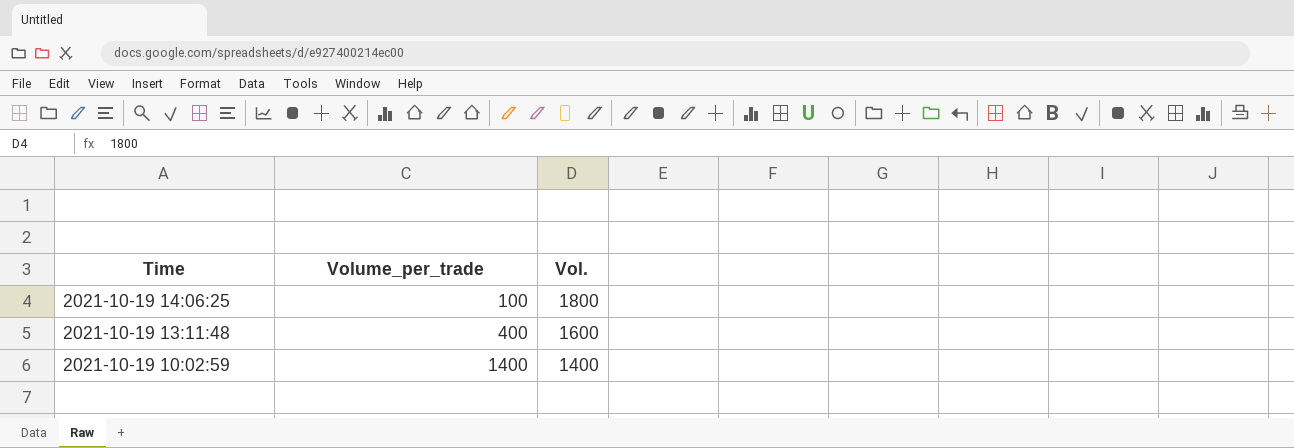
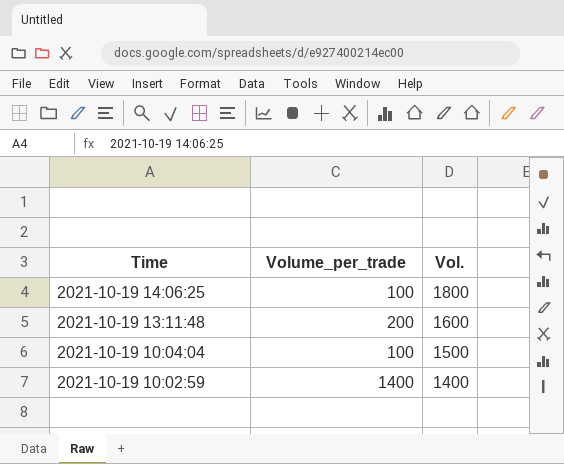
2021-10-19 13:11:48 | Volume_per_trade: 400 -> 200
row 2021-10-19 10:04:04: none -> 100 | 1500

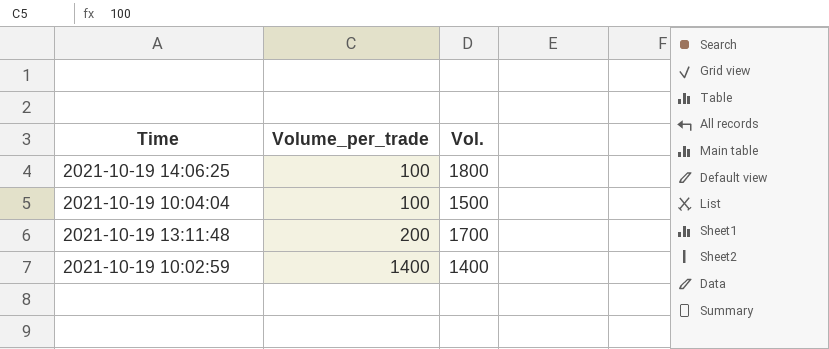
row order: Time descending -> Volume_per_trade ascending
2021-10-19 13:11:48 | Vol.: 1600 -> 1700

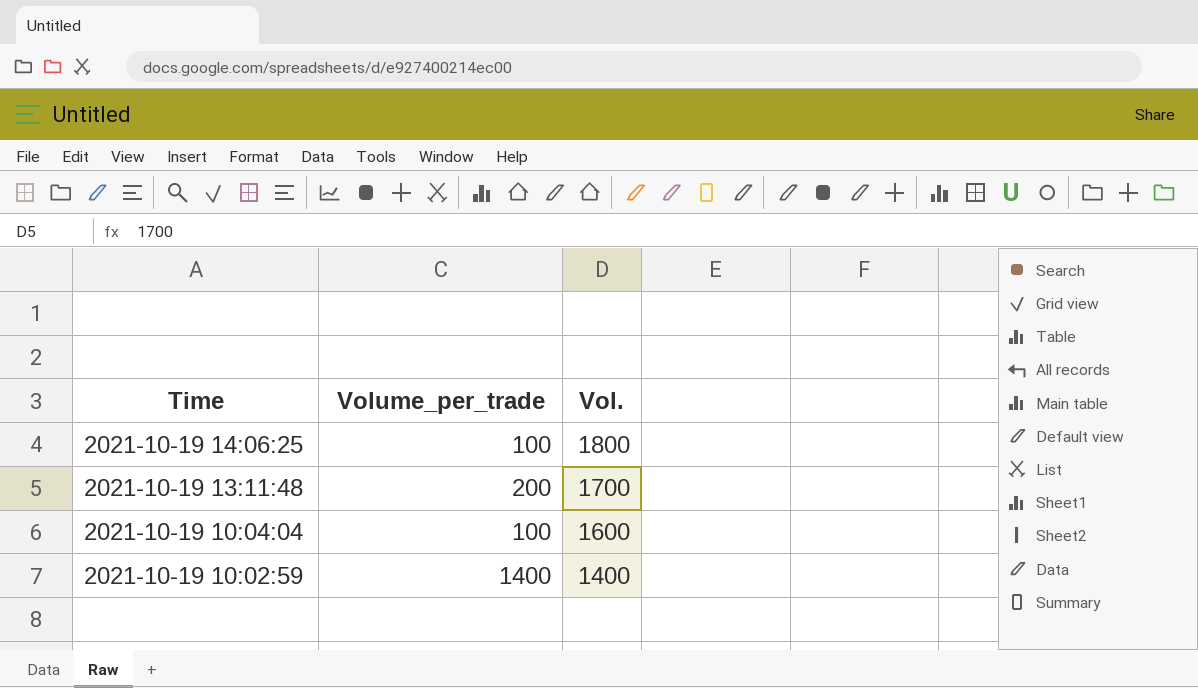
row order: Volume_per_trade ascending -> Time descending
2021-10-19 10:04:04 | Vol.: 1500 -> 1600

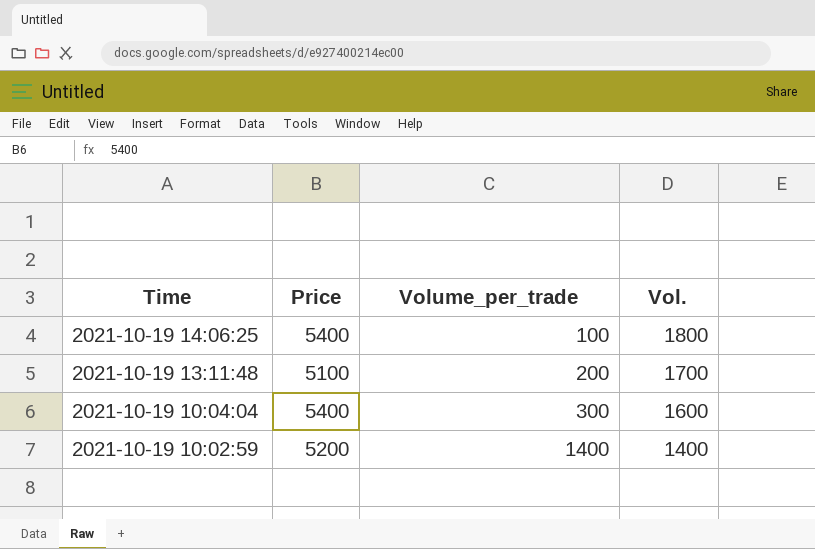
column Price | position: none -> 2
2021-10-19 10:04:04 | Volume_per_trade: 100 -> 300

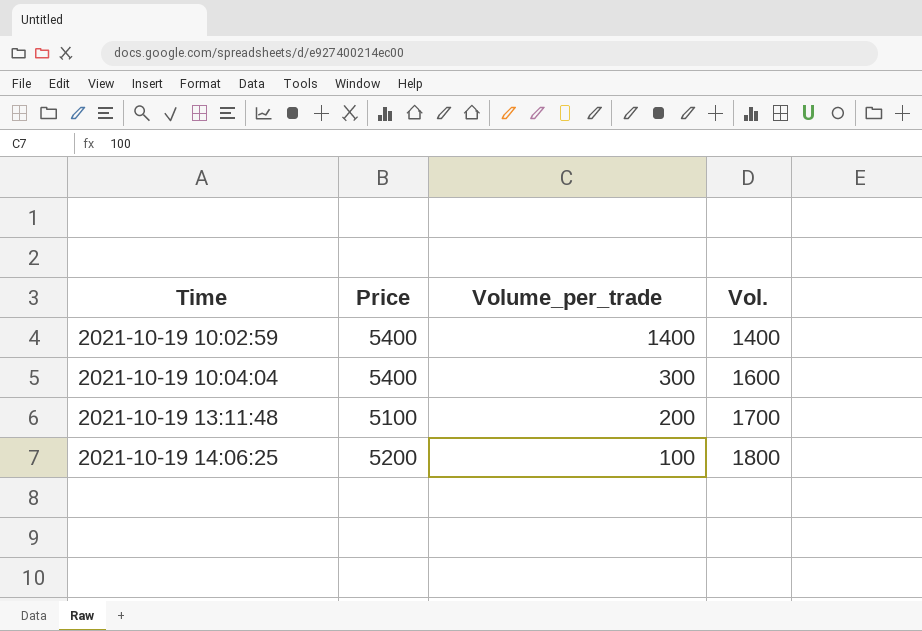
row order: Time descending -> Time ascending
2021-10-19 10:02:59 | Price: 5200 -> 5400
2021-10-19 14:06:25 | Price: 5400 -> 5200

